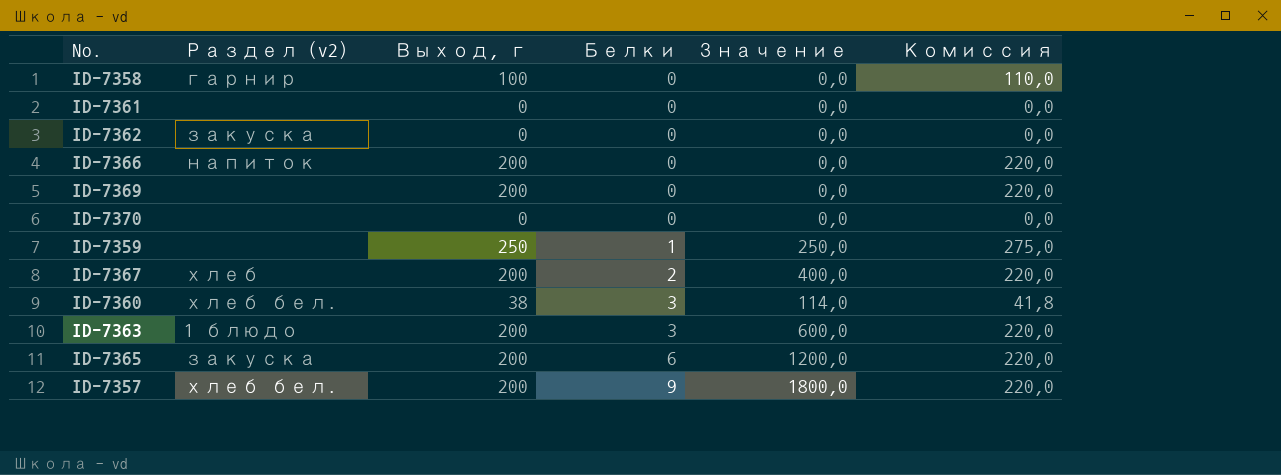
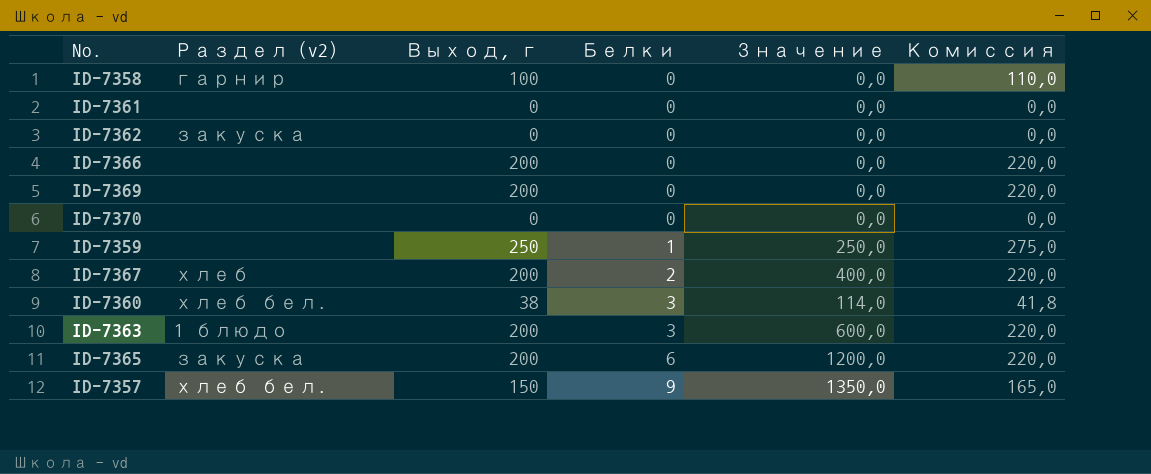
ID-7366 | Раздел (v2): напиток -> none
ID-7357 | Выход, г: 200 -> 150
ID-7357 | Значение: 1800,0 -> 1350,0
ID-7357 | Комиссия: 220,0 -> 165,0

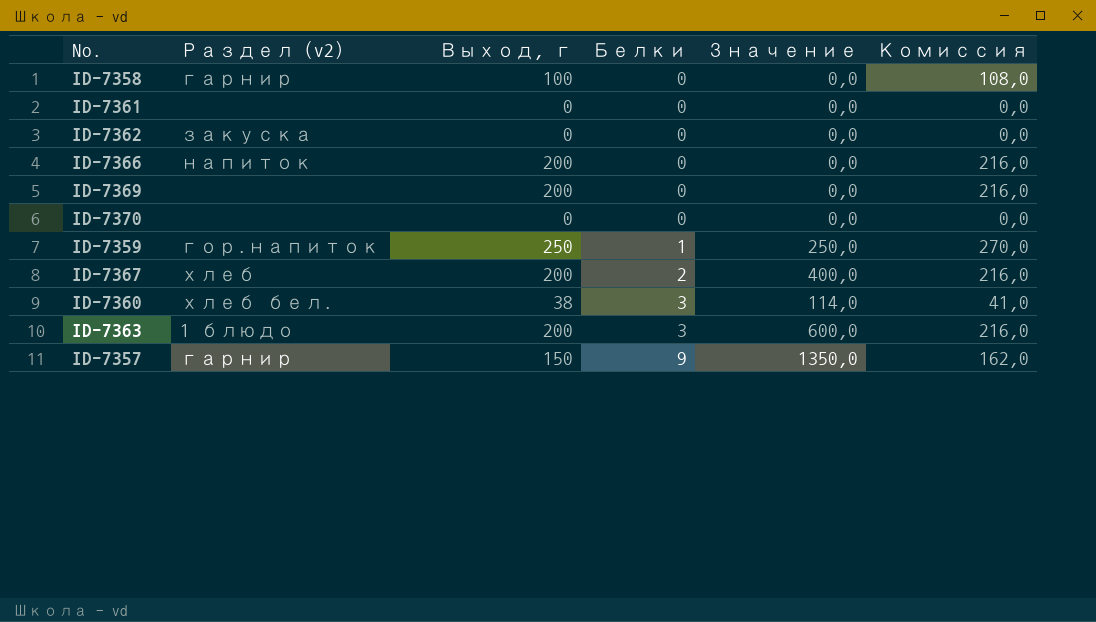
column Комиссия | formula: [Выход, г] * 1,1 -> [Выход, г] * 1,08
row ID-7365: закуска | 200 | 6 | 1200,0 | 220,0 -> none
ID-7366 | Раздел (v2): none -> напиток
ID-7359 | Раздел (v2): none -> гор.напиток
ID-7357 | Раздел (v2): хлеб бел. -> гарнир

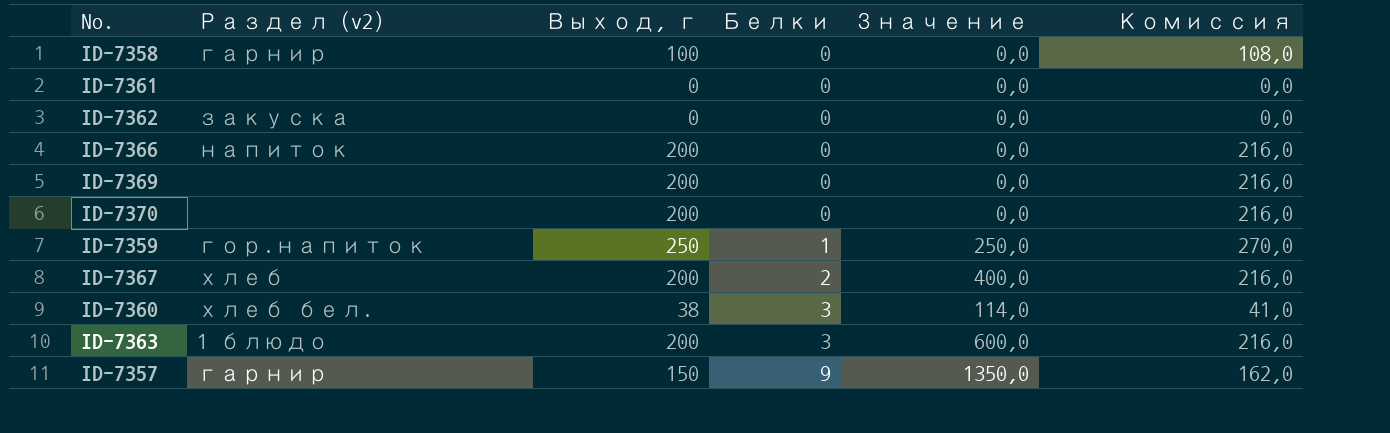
ID-7370 | Выход, г: 0 -> 200
ID-7370 | Комиссия: 0,0 -> 216,0

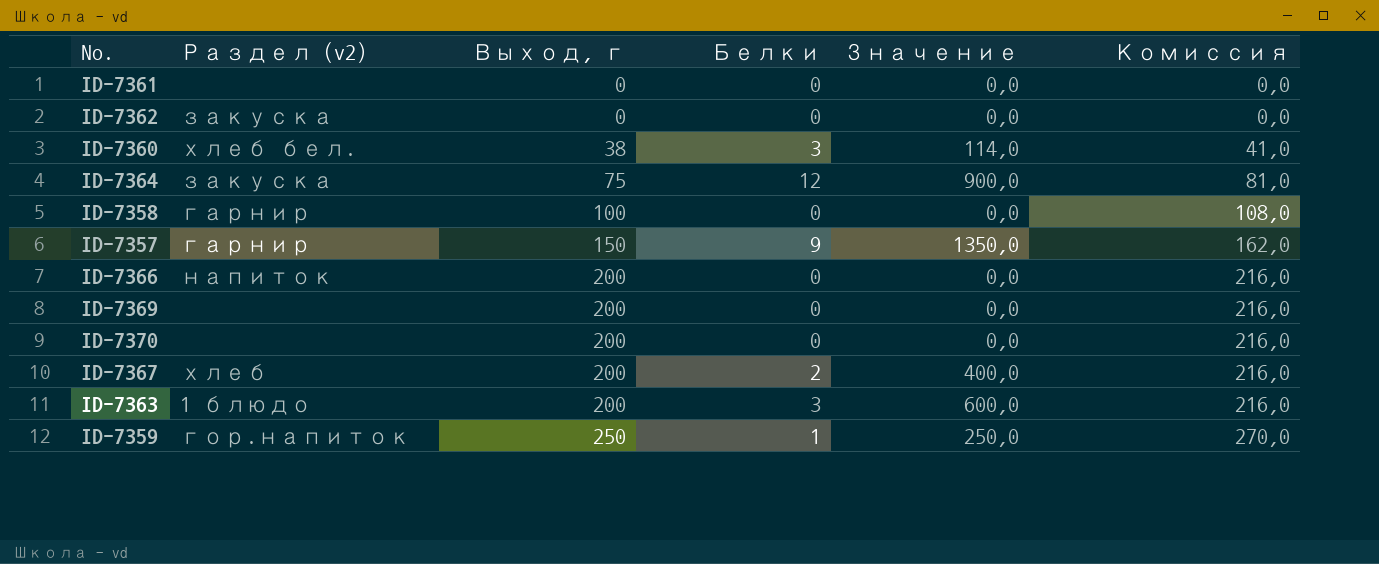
row order: Белки ascending -> Выход, г ascending
row ID-7364: none -> закуска | 75 | 12 | 900,0 | 81,0

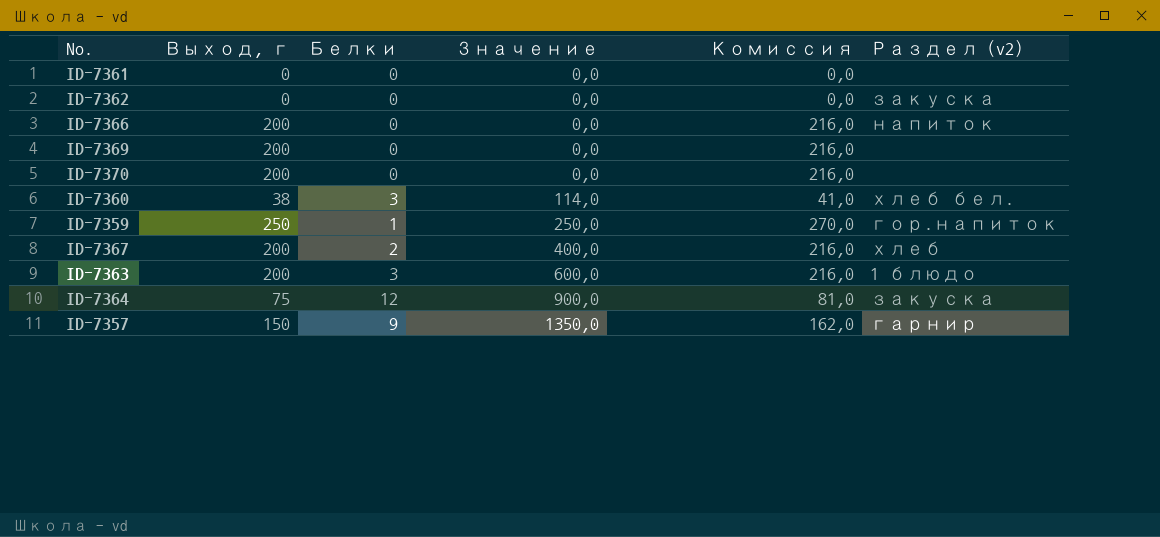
row order: Выход, г ascending -> Значение ascending
column Раздел (v2) | position: 2 -> 6
row ID-7358: гарнир | 100 | 0 | 0,0 | 108,0 -> none

